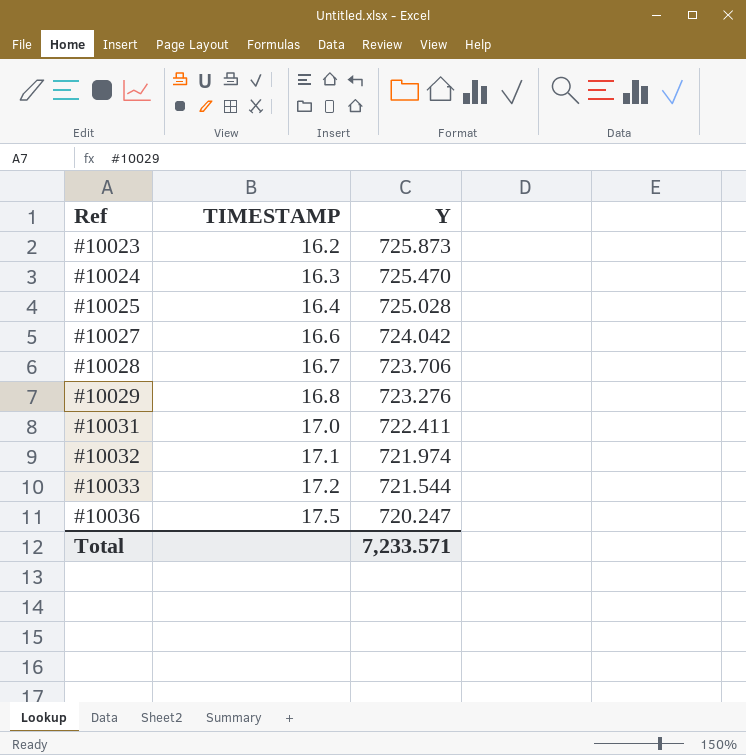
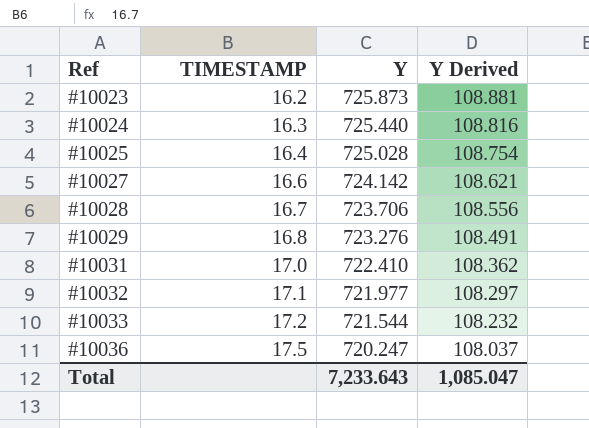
column Y Derived | formula: none -> [Y] * 0.15
#10024 | Y: 725.470 -> 725.440
#10027 | Y: 724.042 -> 724.142
#10031 | Y: 722.411 -> 722.410
#10032 | Y: 721.974 -> 721.977
Total | Y: 7,233.571 -> 7,233.643

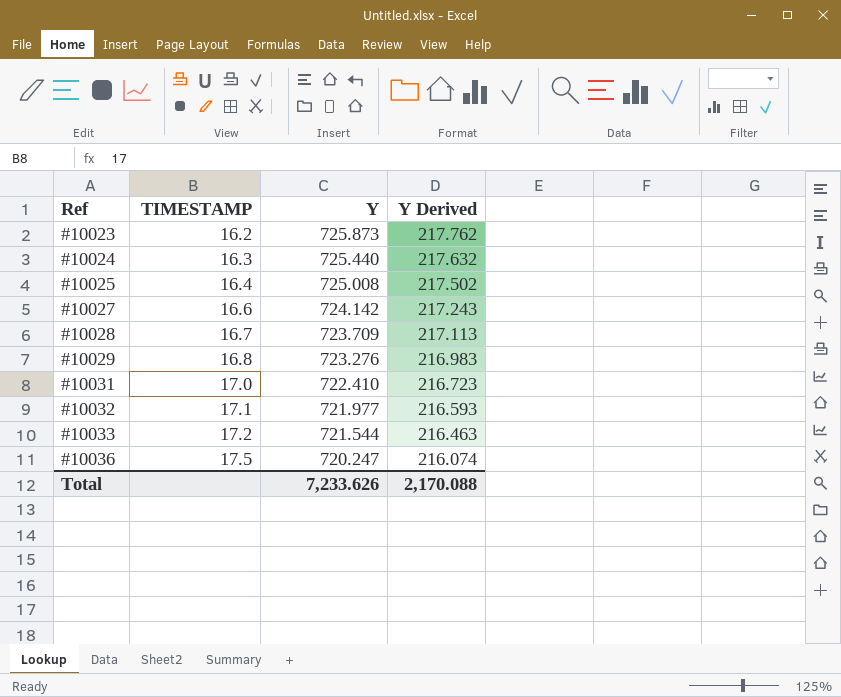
column Y Derived | formula: [Y] * 0.15 -> [Y] * 0.3
#10025 | Y: 725.028 -> 725.008
#10028 | Y: 723.706 -> 723.709
Total | Y: 7,233.643 -> 7,233.626
Total | Y Derived: 1,085.047 -> 2,170.088

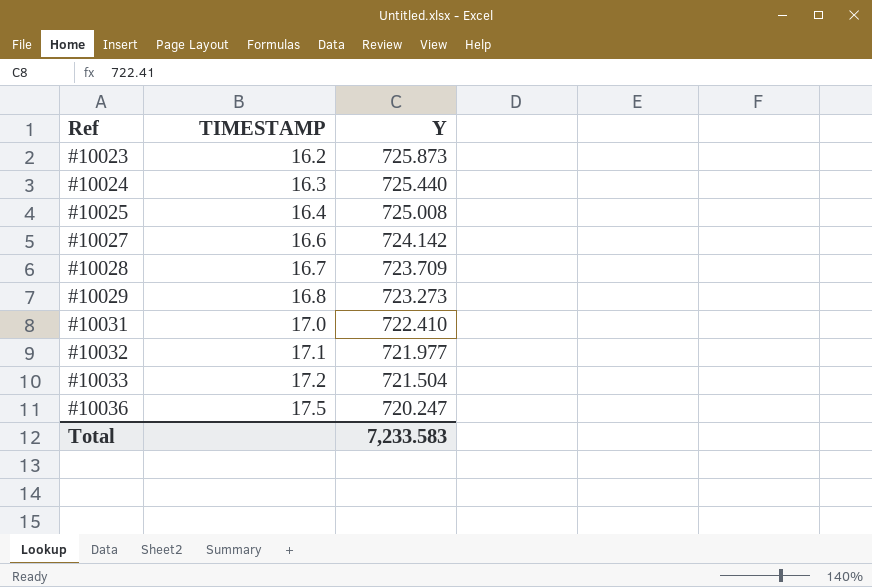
column Y Derived | formula: [Y] * 0.3 -> none
#10029 | Y: 723.276 -> 723.273
#10033 | Y: 721.544 -> 721.504
Total | Y: 7,233.626 -> 7,233.583

